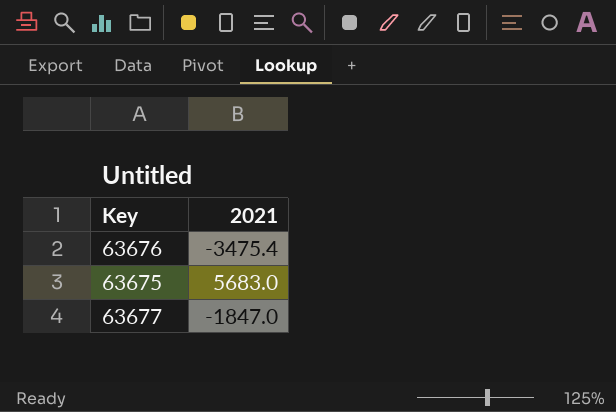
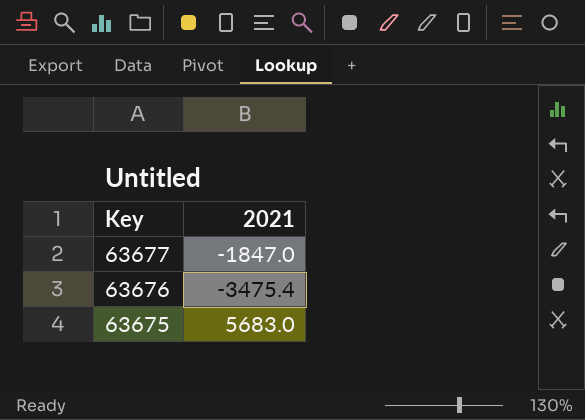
row order: none -> Key descending

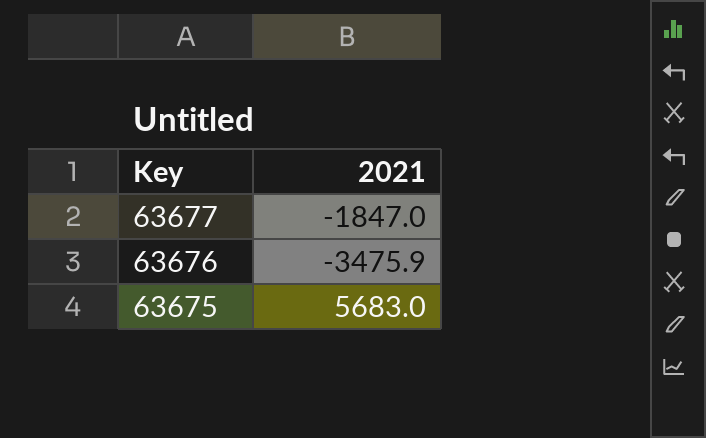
63676 | 2021: -3475.4 -> -3475.9

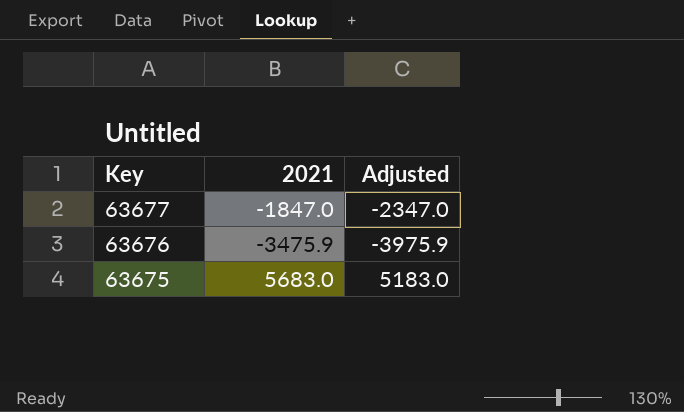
column Adjusted | formula: none -> [2021] - 500

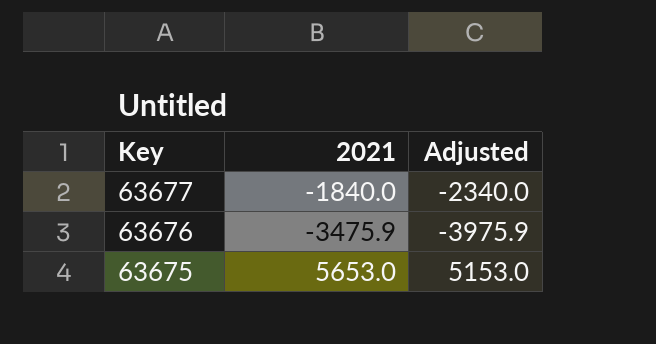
63677 | 2021: -1847.0 -> -1840.0
63677 | Adjusted: -2347.0 -> -2340.0
63675 | 2021: 5683.0 -> 5653.0
63675 | Adjusted: 5183.0 -> 5153.0

